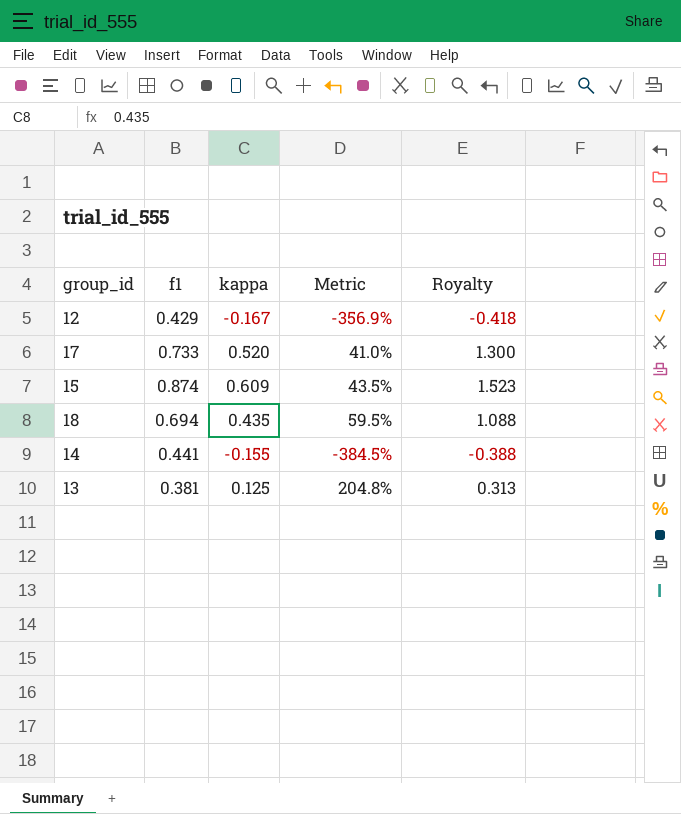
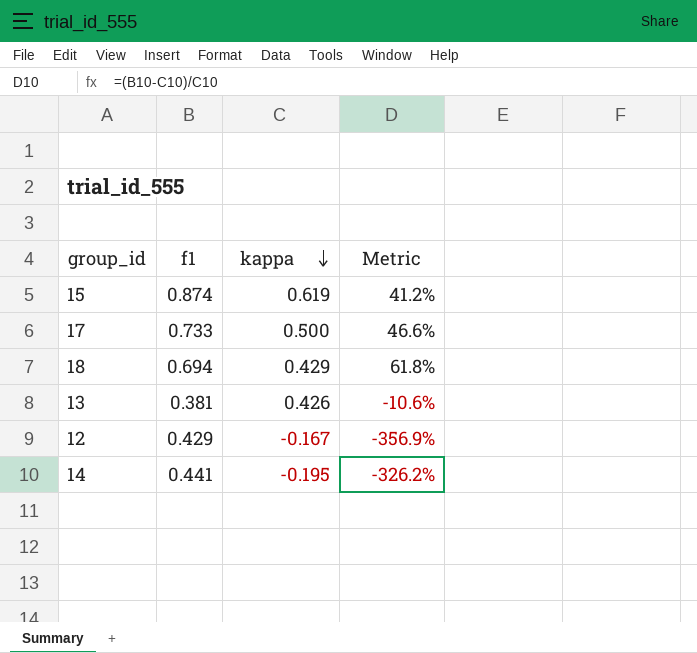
row order: none -> kappa descending
column Royalty | formula: [kappa] * 2.5 -> none
15 | kappa: 0.609 -> 0.619
15 | Metric: 43.5% -> 41.2%
17 | kappa: 0.520 -> 0.500
17 | Metric: 41.0% -> 46.6%
18 | kappa: 0.435 -> 0.429
18 | Metric: 59.5% -> 61.8%
13 | kappa: 0.125 -> 0.426
13 | Metric: 204.8% -> -10.6%
14 | kappa: -0.155 -> -0.195
14 | Metric: -384.5% -> -326.2%

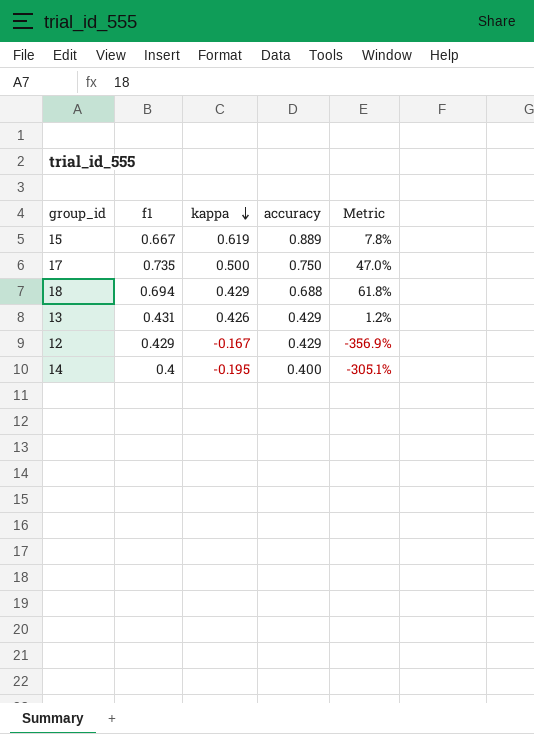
column accuracy | position: none -> 4
15 | f1: 0.874 -> 0.667
15 | Metric: 41.2% -> 7.8%
17 | f1: 0.733 -> 0.735
17 | Metric: 46.6% -> 47.0%
13 | f1: 0.381 -> 0.431
13 | Metric: -10.6% -> 1.2%
14 | f1: 0.441 -> 0.4
14 | Metric: -326.2% -> -305.1%

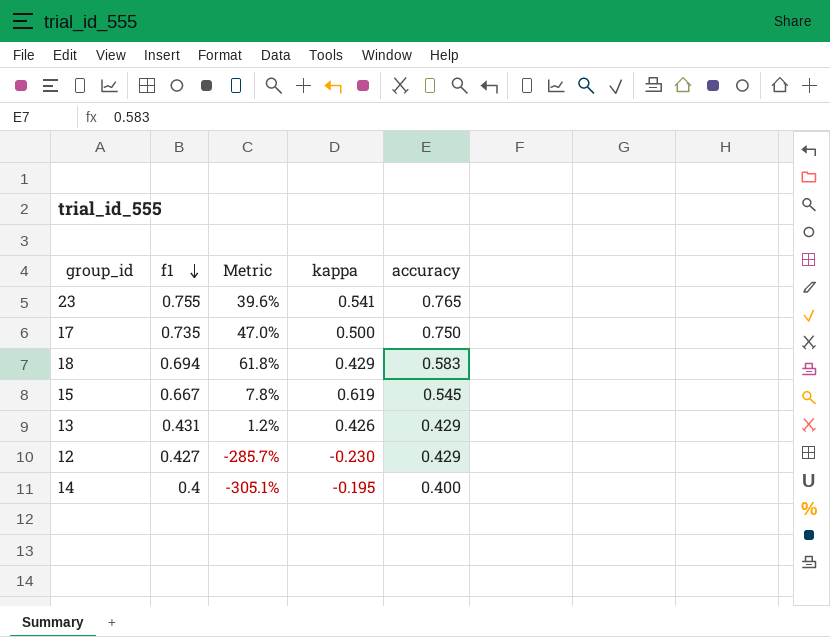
row order: kappa descending -> f1 descending
column Metric | position: 5 -> 3
row 23: none -> 0.755 | 39.6% | 0.541 | 0.765
18 | accuracy: 0.688 -> 0.583
15 | accuracy: 0.889 -> 0.545
12 | f1: 0.429 -> 0.427
12 | Metric: -356.9% -> -285.7%
12 | kappa: -0.167 -> -0.230

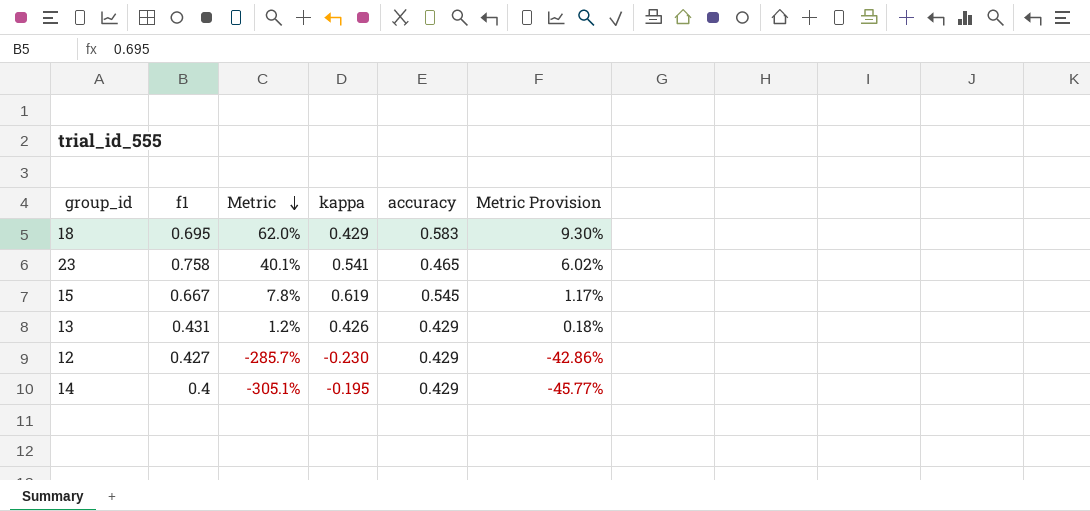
row order: f1 descending -> Metric descending
column Metric Provision | formula: none -> [Metric] * 0.15
row 17: 0.735 | 47.0% | 0.500 | 0.750 -> none
18 | f1: 0.694 -> 0.695
18 | Metric: 61.8% -> 62.0%
23 | f1: 0.755 -> 0.758
23 | Metric: 39.6% -> 40.1%
23 | accuracy: 0.765 -> 0.465
14 | accuracy: 0.400 -> 0.429

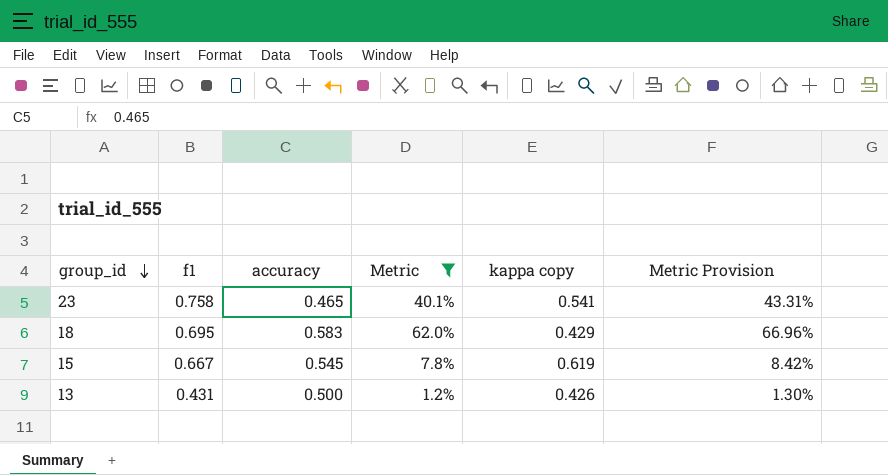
filter: none -> Metric >= 1.2%
row order: Metric descending -> group_id descending
column accuracy | position: 5 -> 3
column name: kappa -> kappa copy
column Metric Provision | formula: [Metric] * 0.15 -> [Metric] * 1.08
13 | accuracy: 0.429 -> 0.500

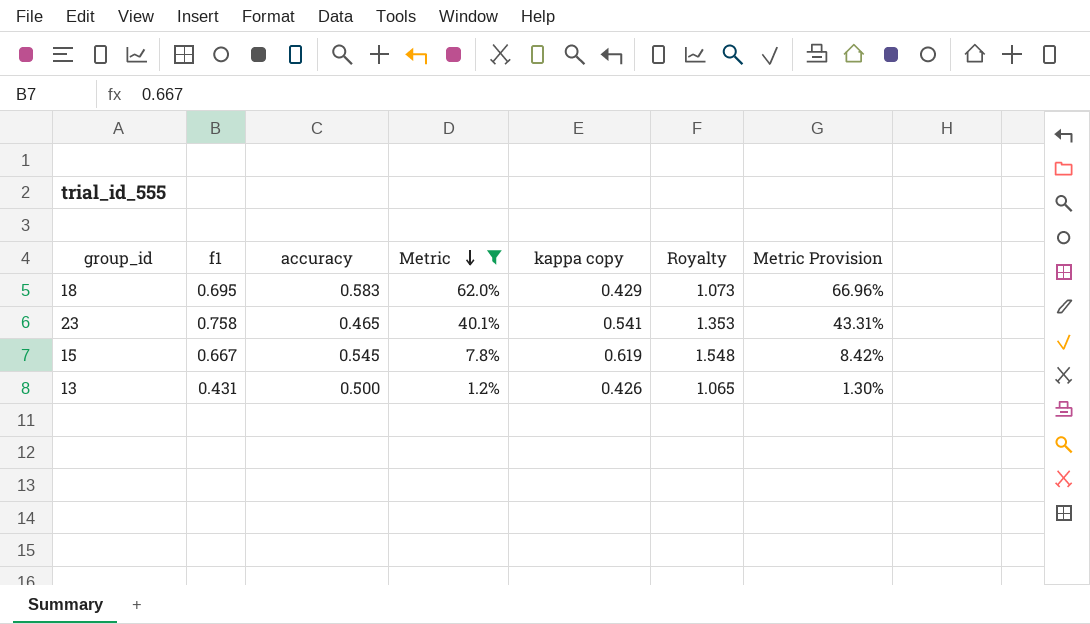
row order: group_id descending -> Metric descending
column Royalty | formula: none -> [kappa copy] * 2.5

